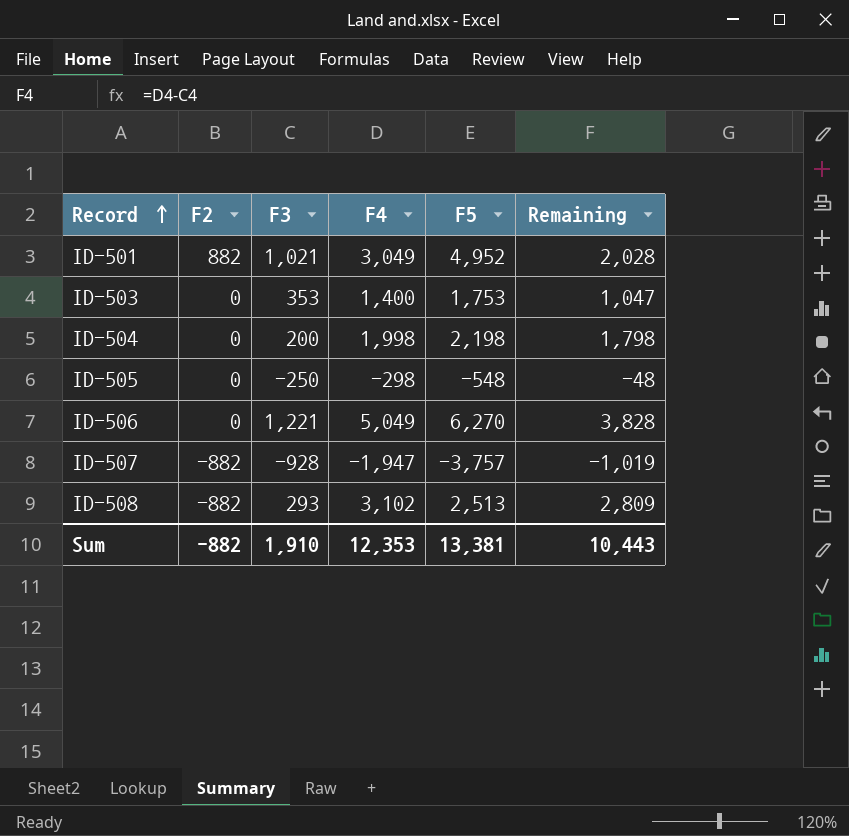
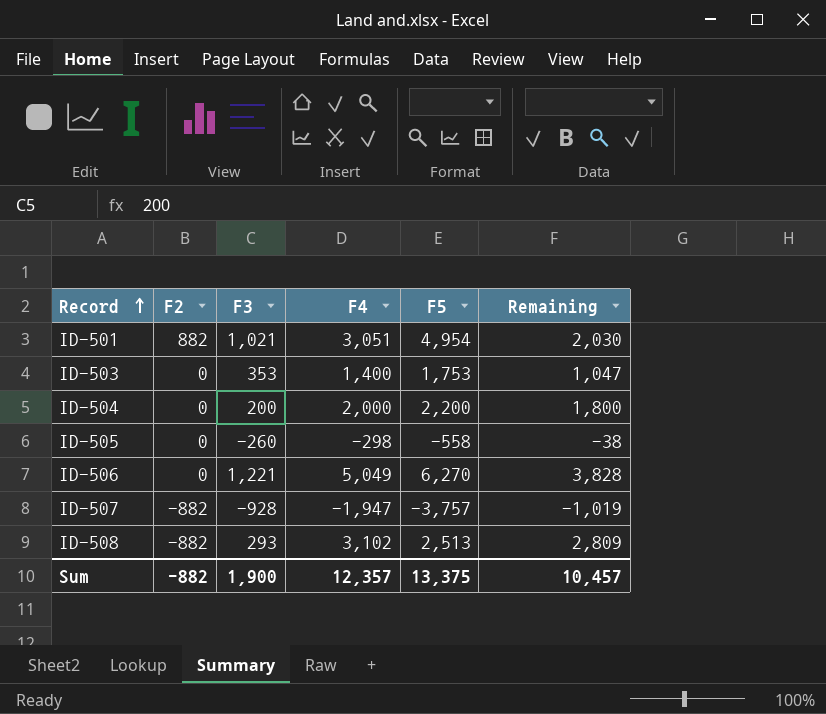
ID-501 | F4: 3,049 -> 3,051
ID-501 | F5: 4,952 -> 4,954
ID-501 | Remaining: 2,028 -> 2,030
ID-504 | F4: 1,998 -> 2,000
ID-504 | F5: 2,198 -> 2,200
ID-504 | Remaining: 1,798 -> 1,800
ID-505 | F3: -250 -> -260
ID-505 | F5: -548 -> -558
ID-505 | Remaining: -48 -> -38
Sum | F3: 1,910 -> 1,900
Sum | F4: 12,353 -> 12,357
Sum | F5: 13,381 -> 13,375
Sum | Remaining: 10,443 -> 10,457

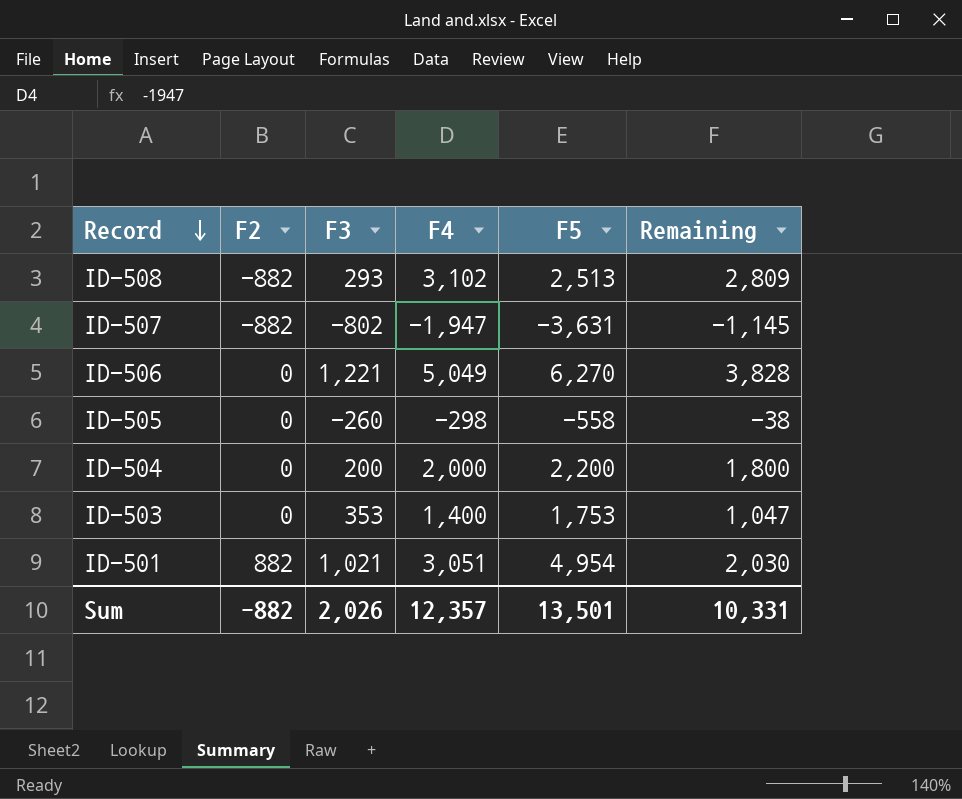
row order: Record ascending -> Record descending
ID-507 | F3: -928 -> -802
ID-507 | F5: -3,757 -> -3,631
ID-507 | Remaining: -1,019 -> -1,145
Sum | F3: 1,900 -> 2,026
Sum | F5: 13,375 -> 13,501
Sum | Remaining: 10,457 -> 10,331

